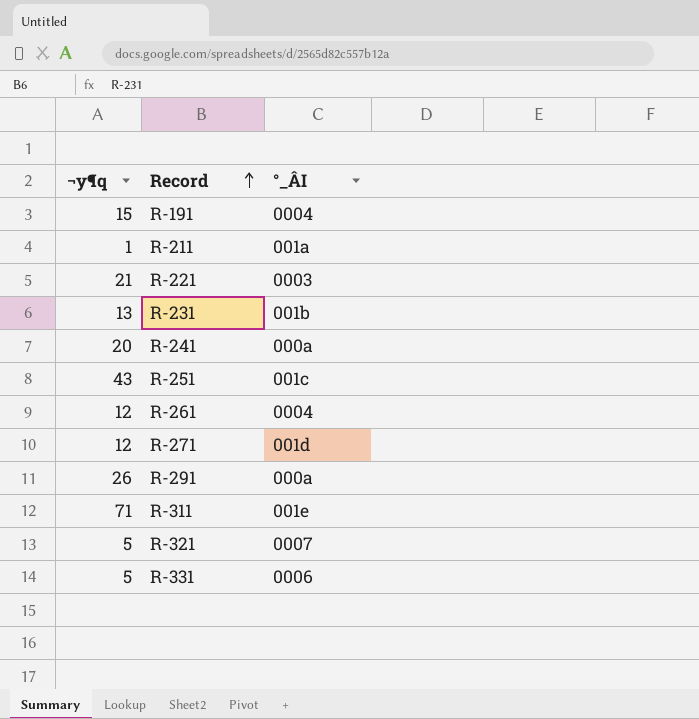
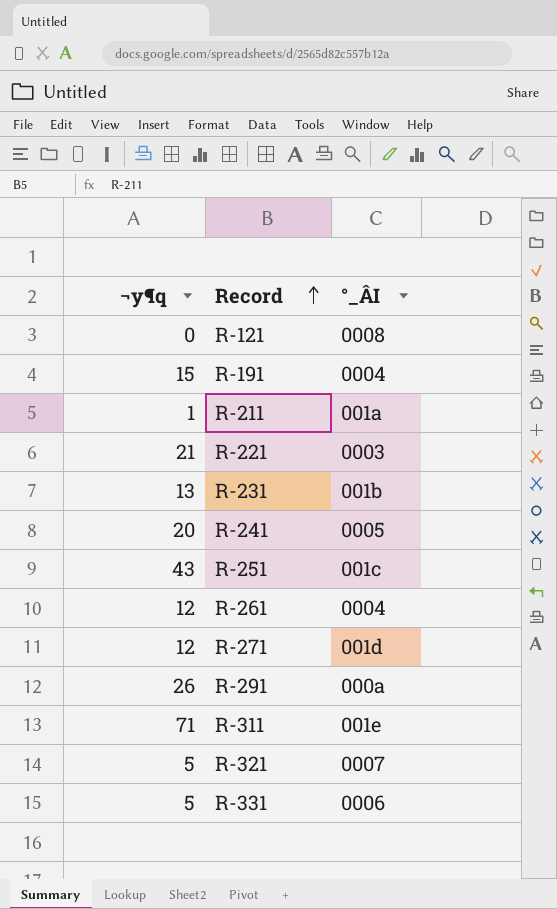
row R-121: none -> 0 | 0008
R-241 | °_ÂI: 000a -> 0005

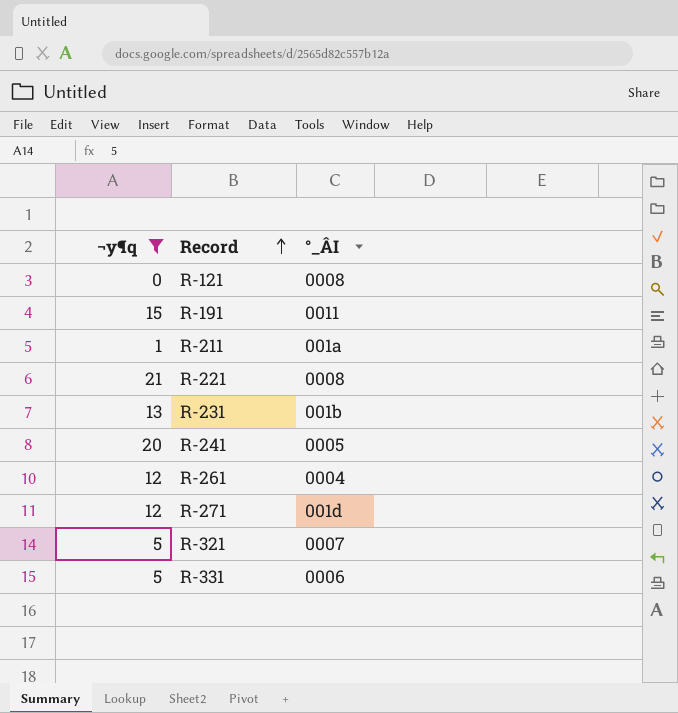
filter: none -> ¬y¶q <= 21
R-191 | °_ÂI: 0004 -> 0011
R-221 | °_ÂI: 0003 -> 0008

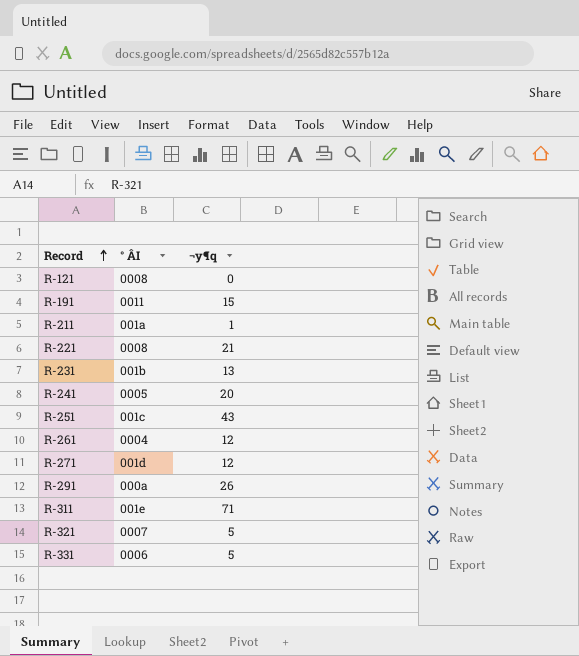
filter: ¬y¶q <= 21 -> none
column name: °_ÂI -> ° ÂI
column ¬y¶q | position: 1 -> 3

